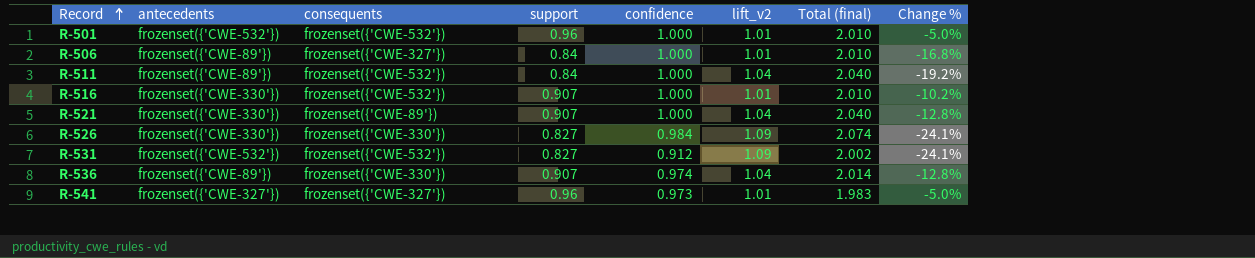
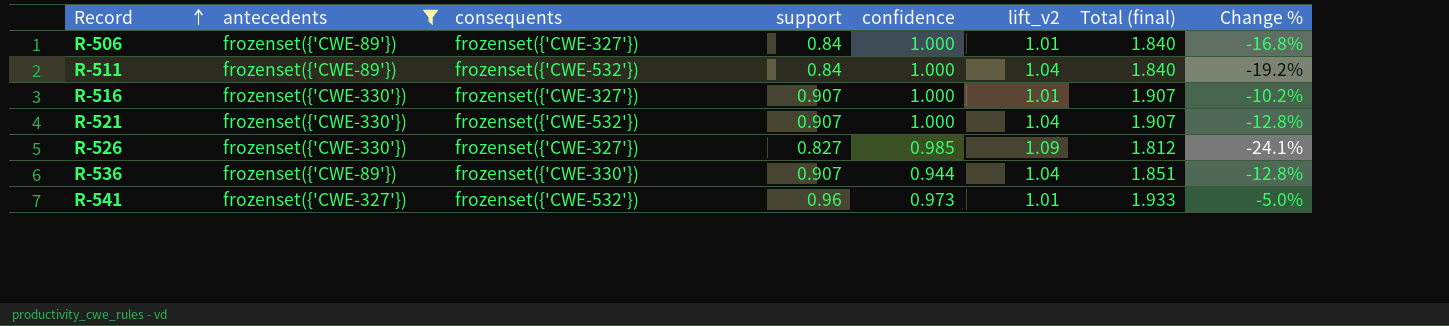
filter: none -> antecedents != frozenset({'CWE-532'})
column Total (final) | formula: [confidence] + [lift_v2] -> [support] + [confidence]
R-516 | consequents: frozenset({'CWE-532'}) -> frozenset({'CWE-327'})
R-521 | consequents: frozenset({'CWE-89'}) -> frozenset({'CWE-532'})
R-526 | consequents: frozenset({'CWE-330'}) -> frozenset({'CWE-327'})
R-526 | confidence: 0.984 -> 0.985
R-536 | confidence: 0.974 -> 0.944
R-541 | consequents: frozenset({'CWE-327'}) -> frozenset({'CWE-532'})

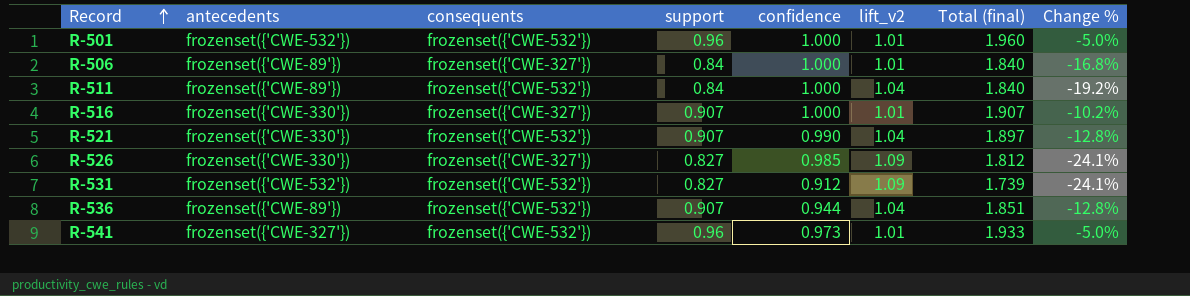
filter: antecedents != frozenset({'CWE-532'}) -> none
R-521 | confidence: 1.000 -> 0.990
R-521 | Total (final): 1.907 -> 1.897
R-536 | consequents: frozenset({'CWE-330'}) -> frozenset({'CWE-532'})

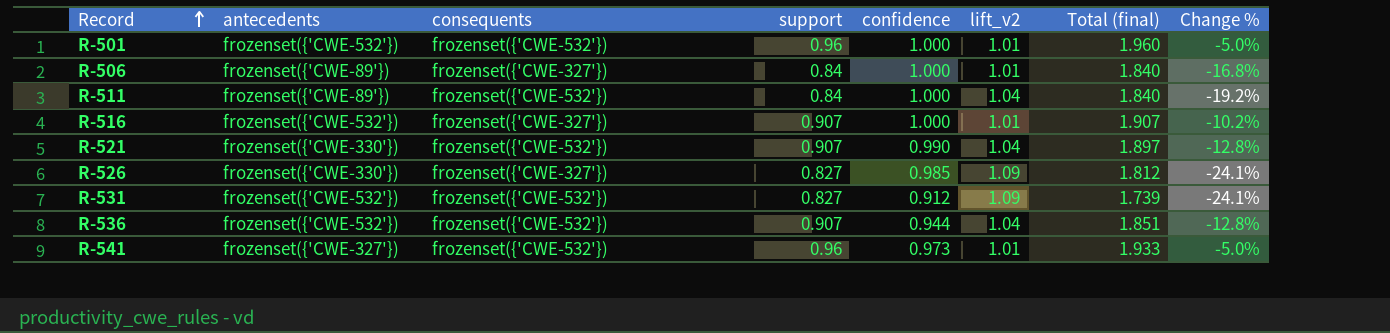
R-516 | antecedents: frozenset({'CWE-330'}) -> frozenset({'CWE-532'})
R-536 | antecedents: frozenset({'CWE-89'}) -> frozenset({'CWE-532'})

